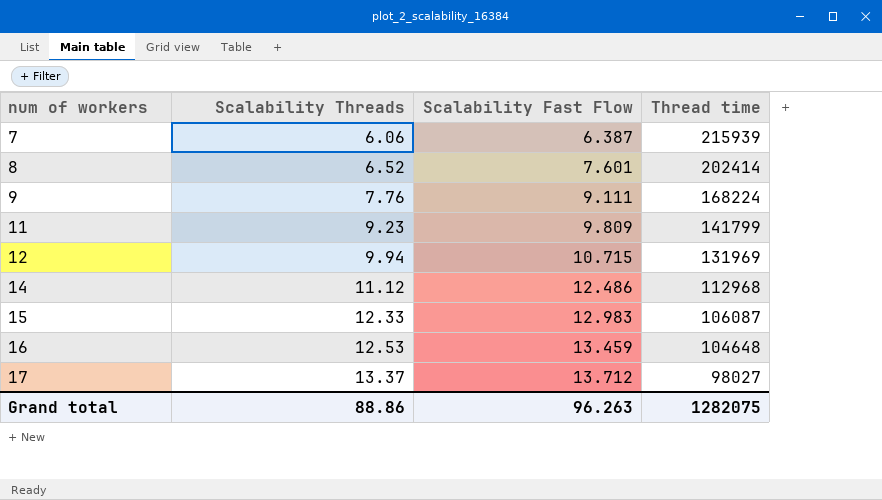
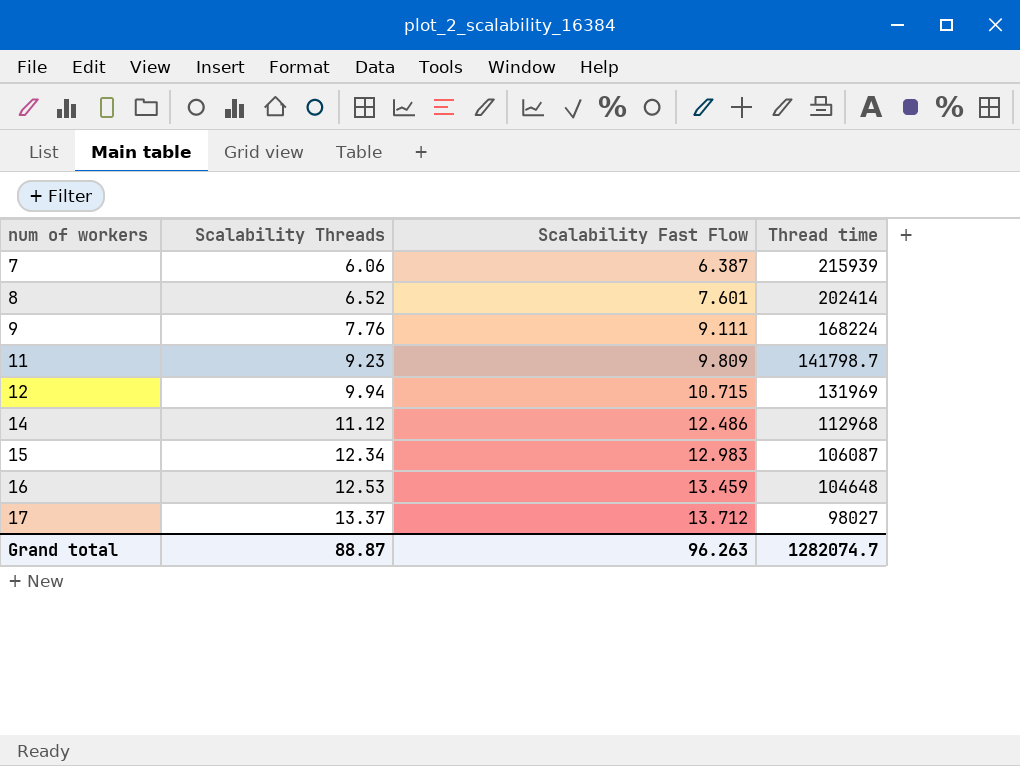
11 | Thread time: 141799 -> 141798.7
15 | Scalability Threads: 12.33 -> 12.34
Grand total | Scalability Threads: 88.86 -> 88.87
Grand total | Thread time: 1282075 -> 1282074.7

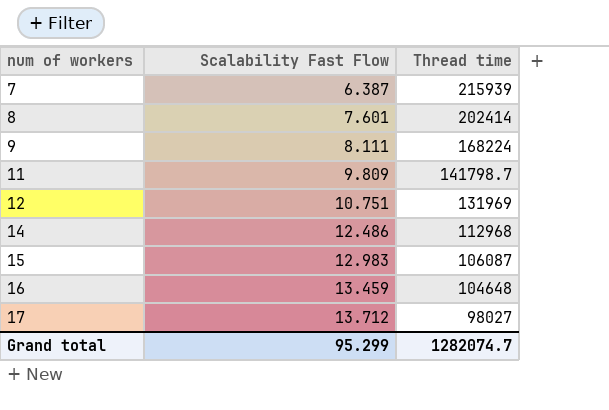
column Scalability Threads | position: 2 -> none
9 | Scalability Fast Flow: 9.111 -> 8.111
12 | Scalability Fast Flow: 10.715 -> 10.751
Grand total | Scalability Fast Flow: 96.263 -> 95.299

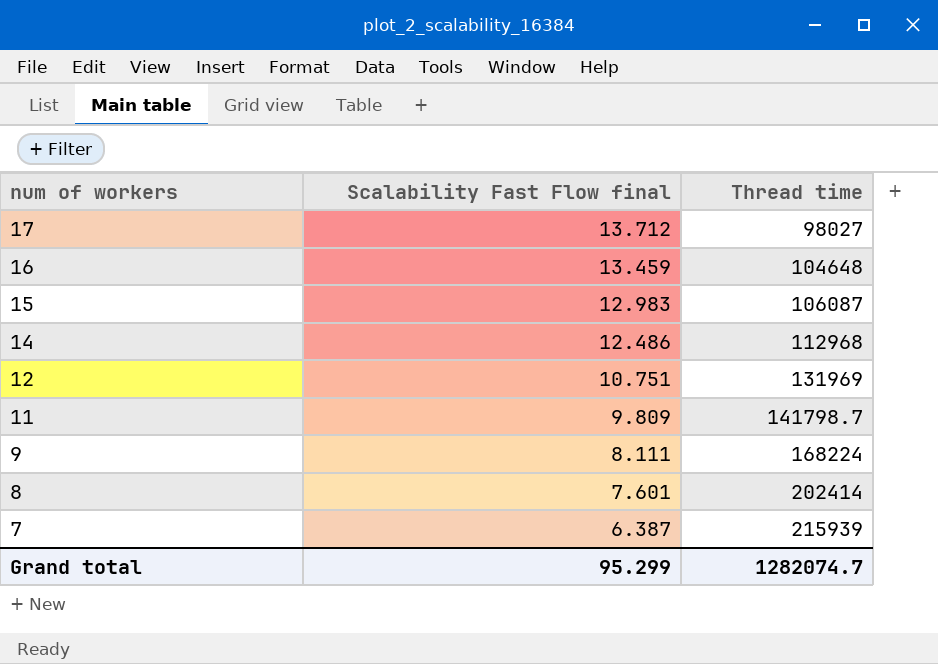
row order: num of workers ascending -> num of workers descending
column name: Scalability Fast Flow -> Scalability Fast Flow final

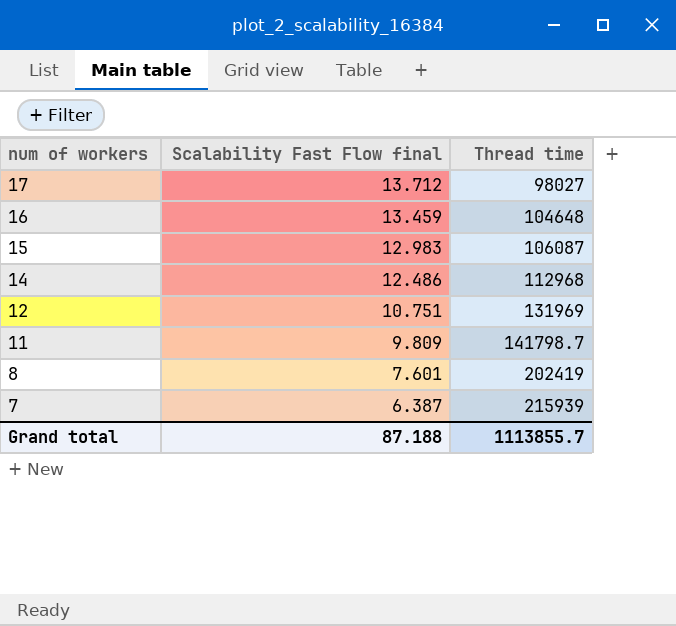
row 9: 8.111 | 168224 -> none
8 | Thread time: 202414 -> 202419
Grand total | Scalability Fast Flow final: 95.299 -> 87.188
Grand total | Thread time: 1282074.7 -> 1113855.7

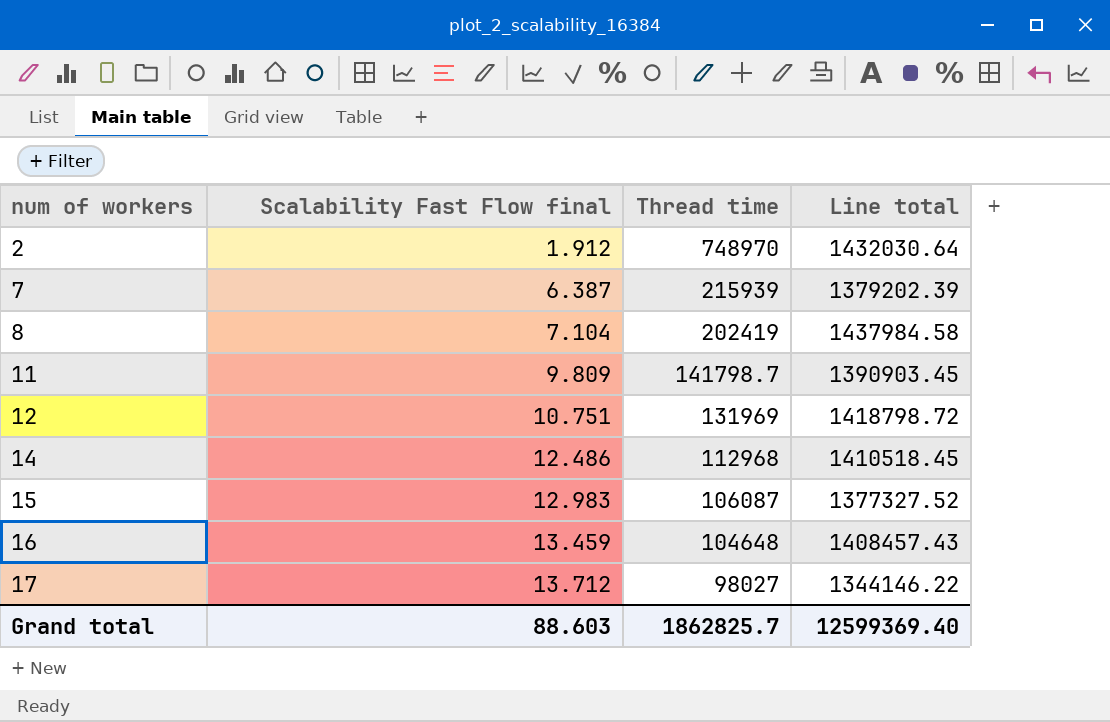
row order: num of workers descending -> num of workers ascending
column Line total | formula: none -> [Scalability Fast Flow final] * [Thread time]
row 2: none -> 1.912 | 748970 | 1432030.64
8 | Scalability Fast Flow final: 7.601 -> 7.104
Grand total | Scalability Fast Flow final: 87.188 -> 88.603
Grand total | Thread time: 1113855.7 -> 1862825.7

